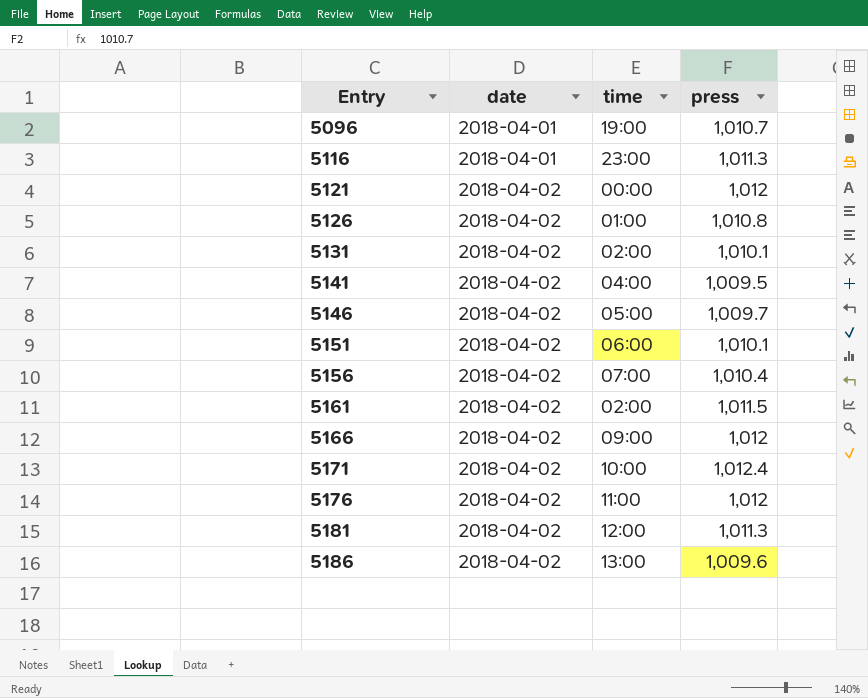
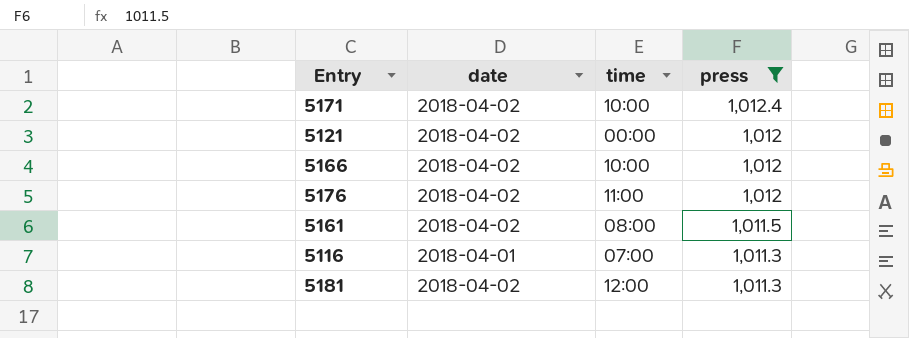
filter: none -> press >= 1,011.3
row order: Entry ascending -> press descending
5166 | time: 09:00 -> 10:00
5161 | time: 02:00 -> 08:00
5116 | time: 23:00 -> 07:00

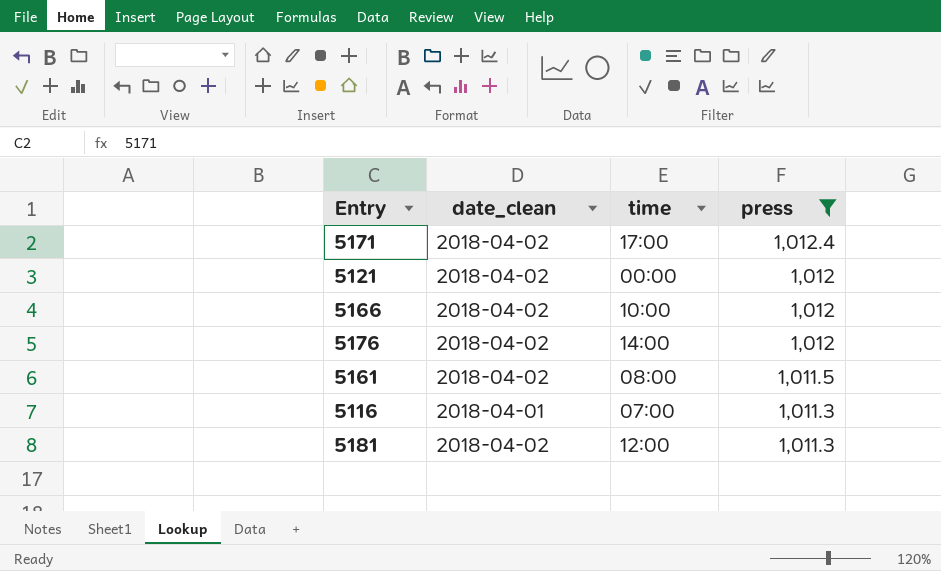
column name: date -> date_clean
5171 | time: 10:00 -> 17:00
5176 | time: 11:00 -> 14:00

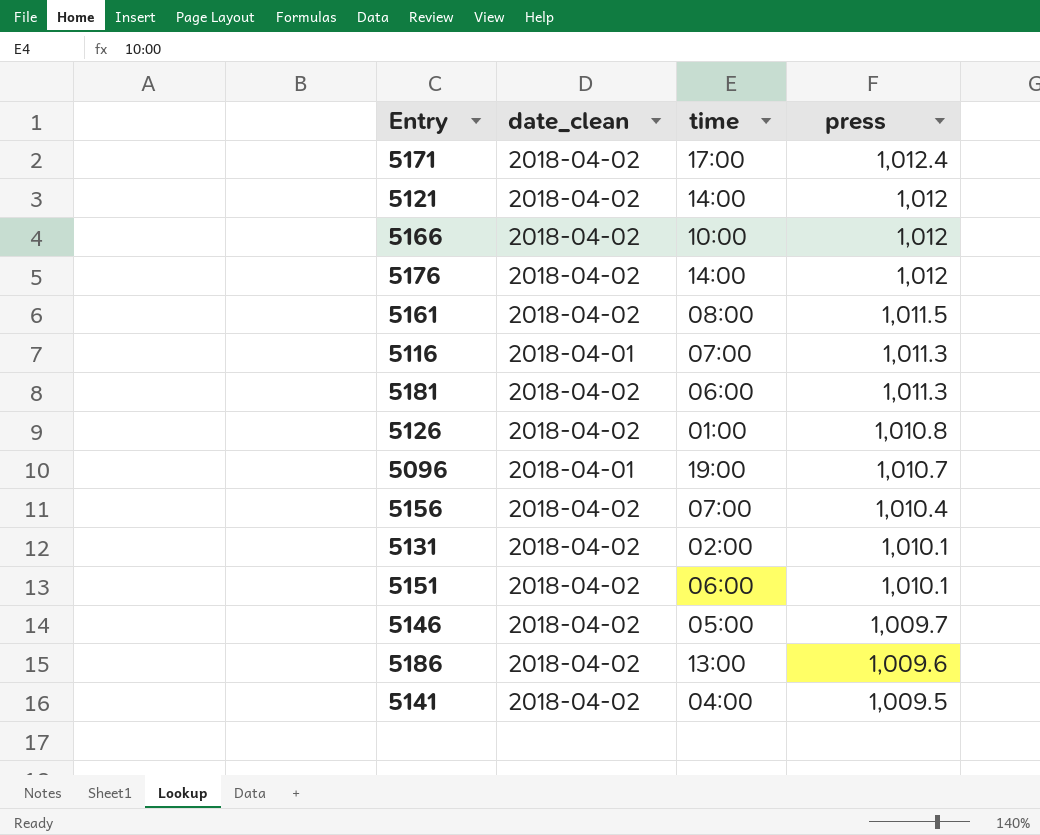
filter: press >= 1,011.3 -> none
5121 | time: 00:00 -> 14:00
5181 | time: 12:00 -> 06:00

